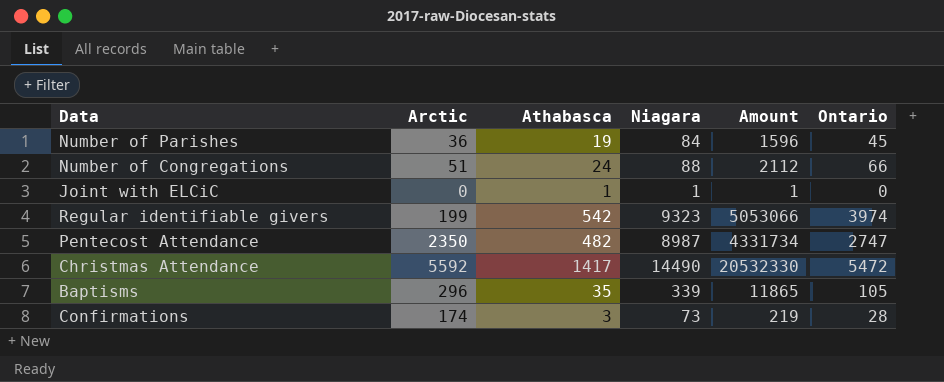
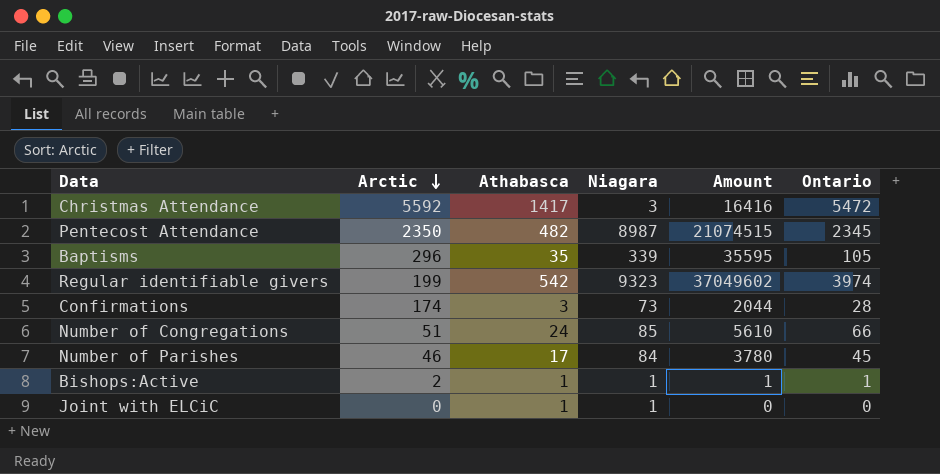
row order: none -> Arctic descending
column Amount | formula: [Athabasca] * [Niagara] -> [Niagara] * [Ontario]
Christmas Attendance | Niagara: 14490 -> 3
Pentecost Attendance | Ontario: 2747 -> 2345
Number of Congregations | Niagara: 88 -> 85
Number of Parishes | Arctic: 36 -> 46
Number of Parishes | Athabasca: 19 -> 17
row Bishops:Active: none -> 2 | 1 | 1 | 1 | 1

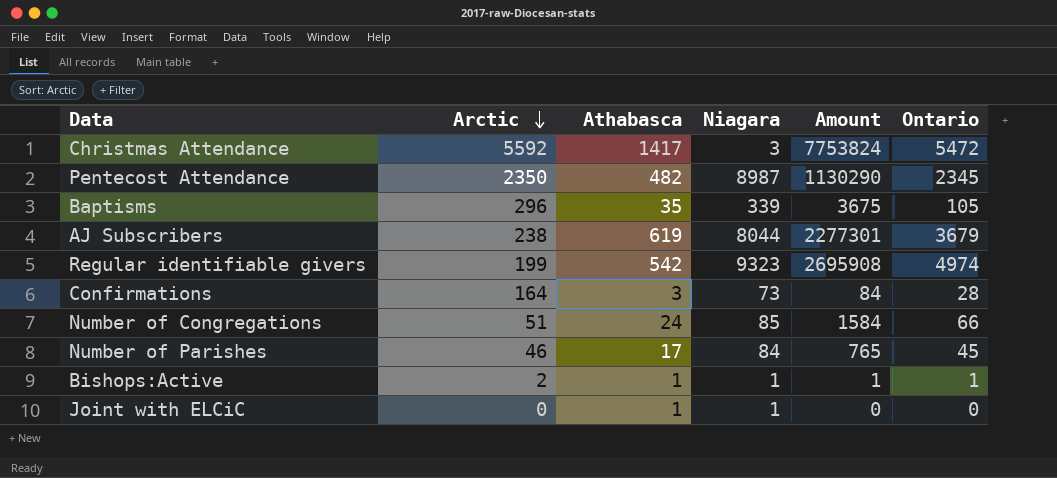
column Amount | formula: [Niagara] * [Ontario] -> [Athabasca] * [Ontario]
row AJ Subscribers: none -> 238 | 619 | 8044 | 2277301 | 3679
Regular identifiable givers | Ontario: 3974 -> 4974
Confirmations | Arctic: 174 -> 164

